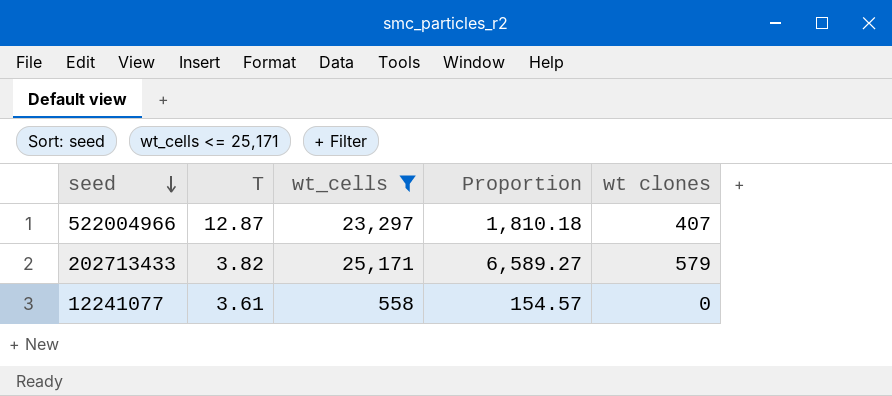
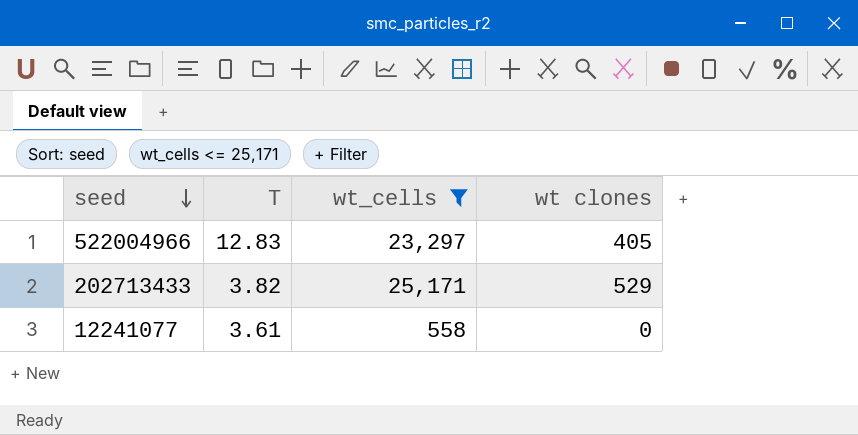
column Proportion | formula: [wt_cells] / [T] -> none
522004966 | T: 12.87 -> 12.83
522004966 | wt clones: 407 -> 405
202713433 | wt clones: 579 -> 529

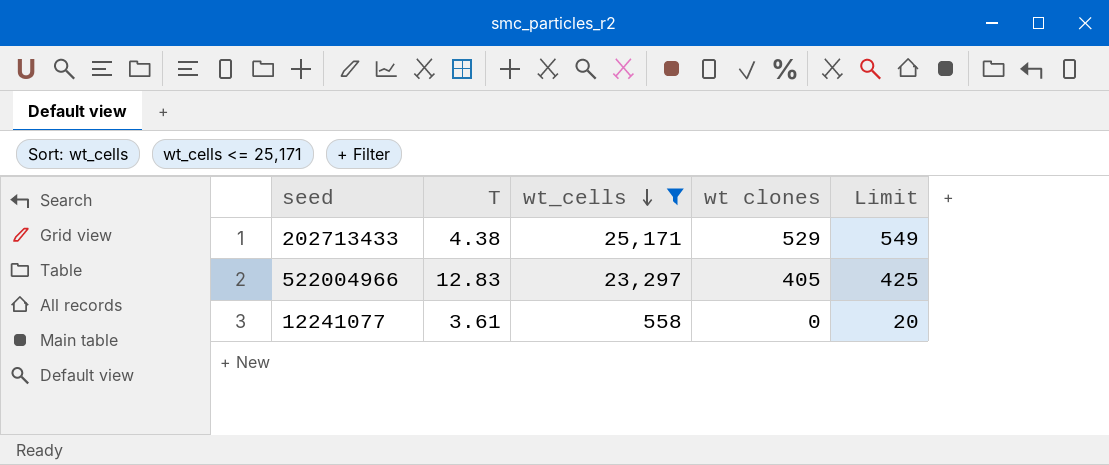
row order: seed descending -> wt_cells descending
column Limit | formula: none -> [wt clones] + 20
202713433 | T: 3.82 -> 4.38

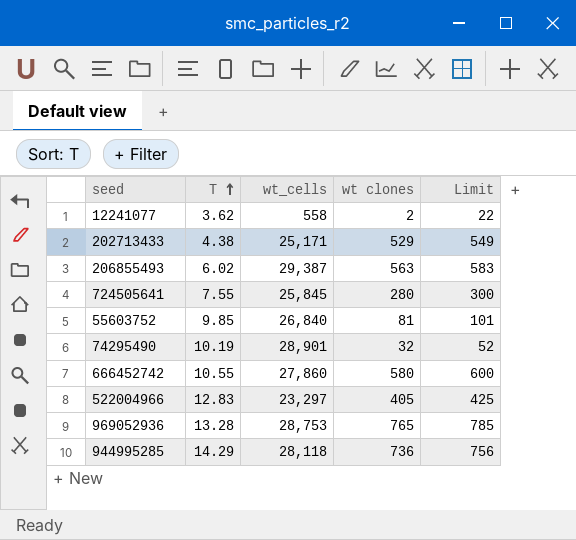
filter: wt_cells <= 25,171 -> none
row order: wt_cells descending -> T ascending
12241077 | T: 3.61 -> 3.62
12241077 | wt clones: 0 -> 2
12241077 | Limit: 20 -> 22

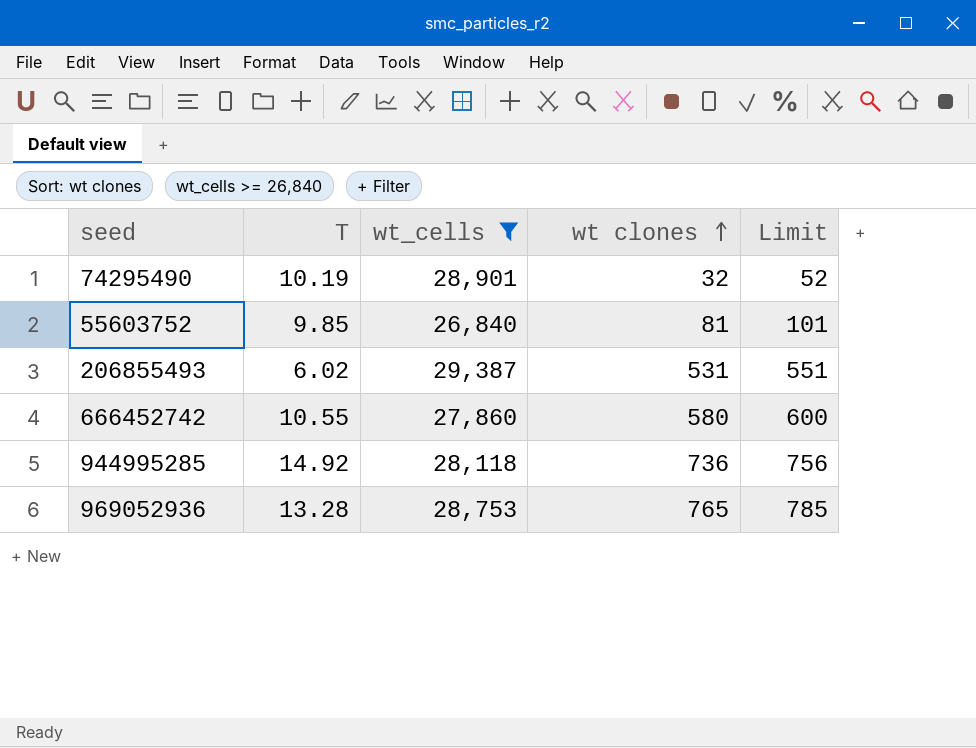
filter: none -> wt_cells >= 26,840
row order: T ascending -> wt clones ascending
206855493 | wt clones: 563 -> 531
206855493 | Limit: 583 -> 551
944995285 | T: 14.29 -> 14.92

